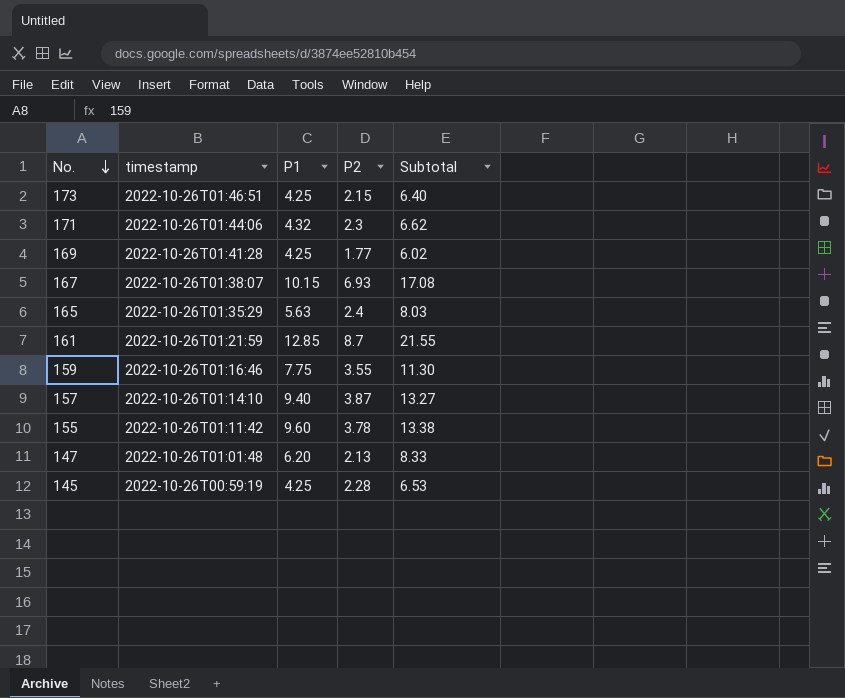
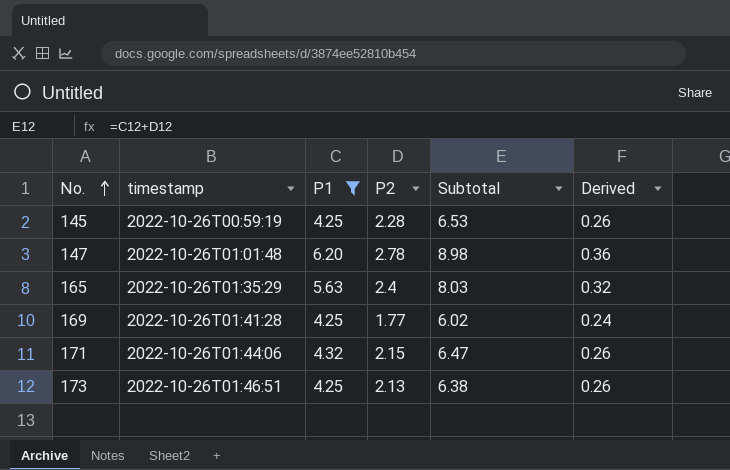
filter: none -> P1 <= 6.20
row order: No. descending -> No. ascending
column Derived | formula: none -> [Subtotal] * 0.04
147 | P2: 2.13 -> 2.78
147 | Subtotal: 8.33 -> 8.98
171 | P2: 2.3 -> 2.15
171 | Subtotal: 6.62 -> 6.47
173 | P2: 2.15 -> 2.13
173 | Subtotal: 6.40 -> 6.38

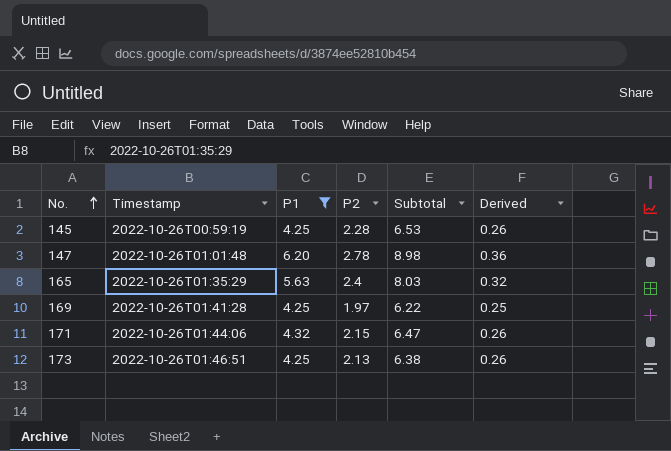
column name: timestamp -> Timestamp
169 | P2: 1.77 -> 1.97
169 | Subtotal: 6.02 -> 6.22
169 | Derived: 0.24 -> 0.25

